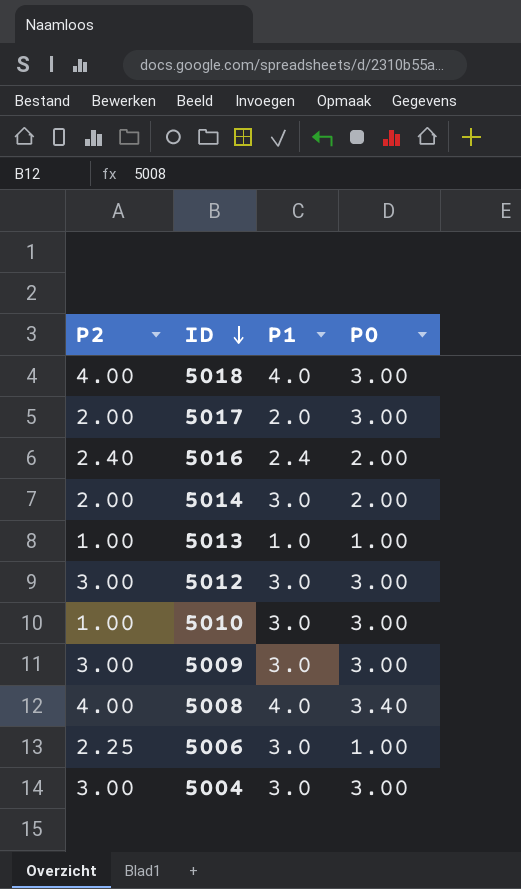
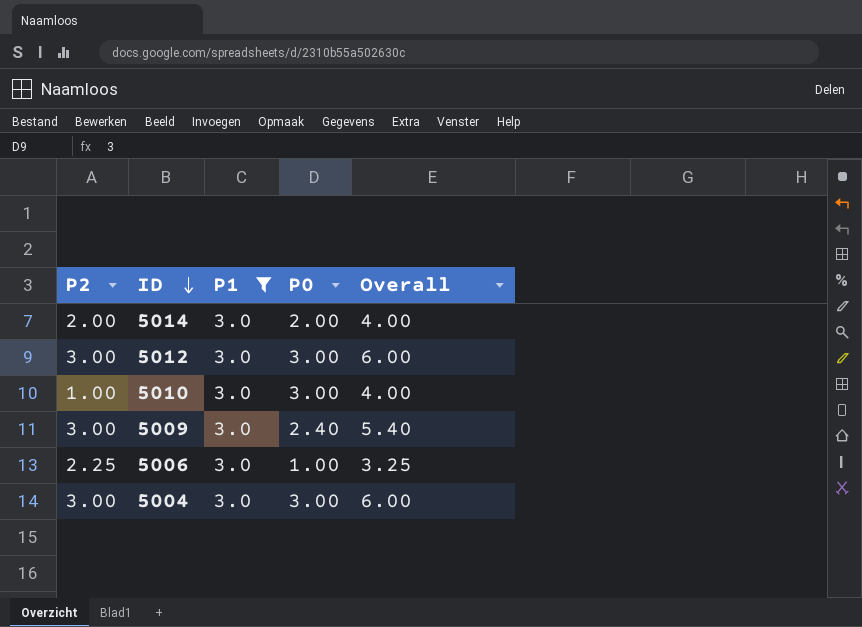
filter: none -> P1 = 3.0
column Overall | formula: none -> [P2] + [P0]
5009 | P0: 3.00 -> 2.40

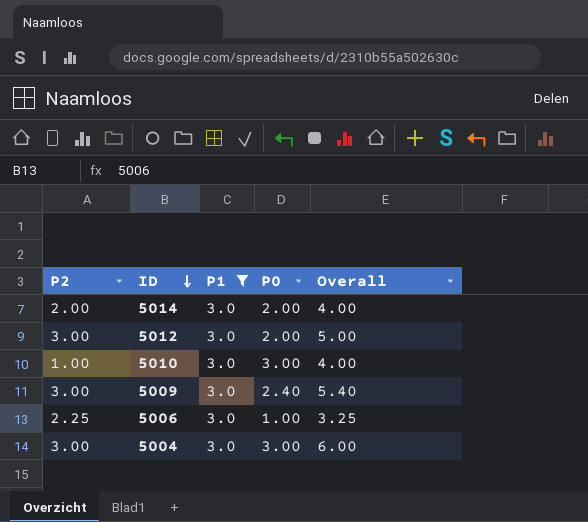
5012 | P0: 3.00 -> 2.00
5012 | Overall: 6.00 -> 5.00

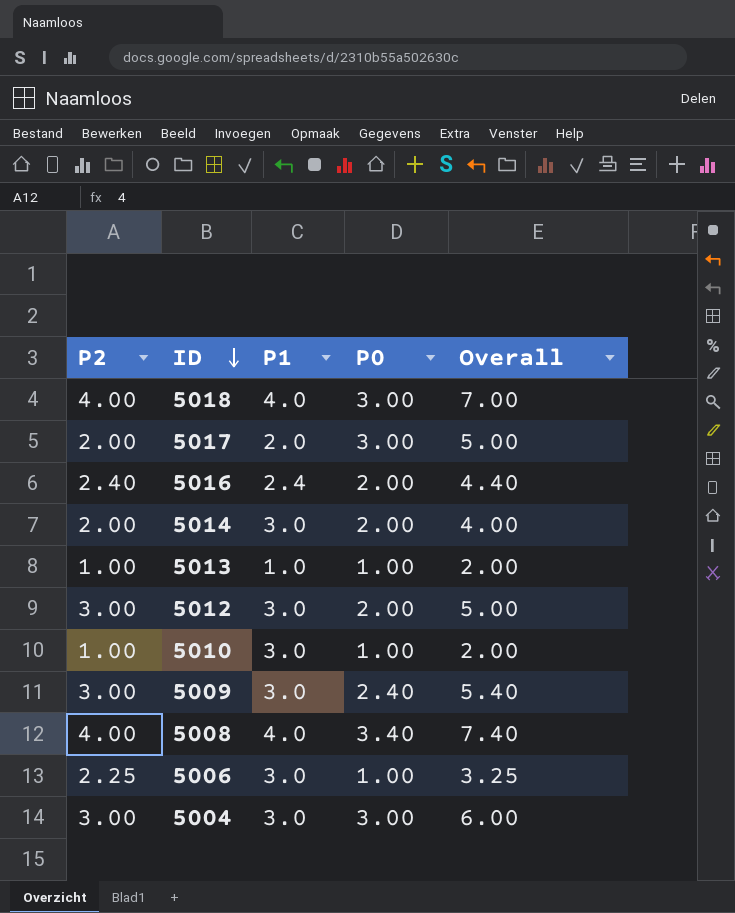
filter: P1 = 3.0 -> none
5010 | P0: 3.00 -> 1.00
5010 | Overall: 4.00 -> 2.00

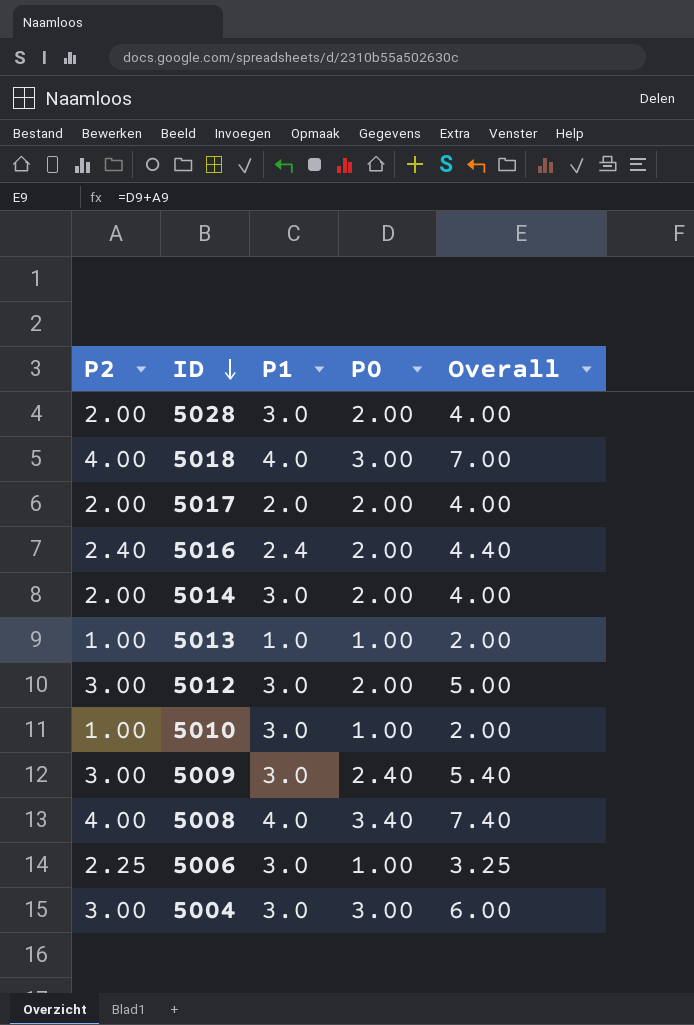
row 5028: none -> 2.00 | 3.0 | 2.00 | 4.00
5017 | P0: 3.00 -> 2.00
5017 | Overall: 5.00 -> 4.00

